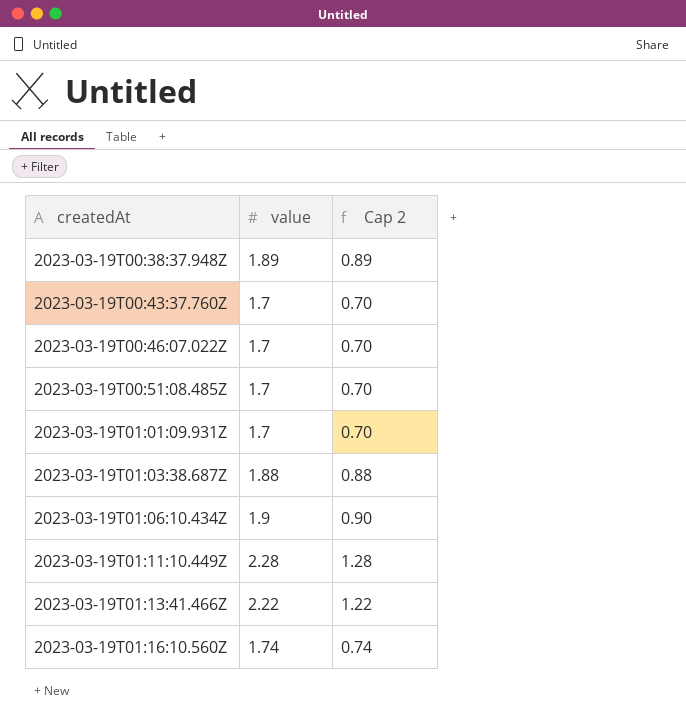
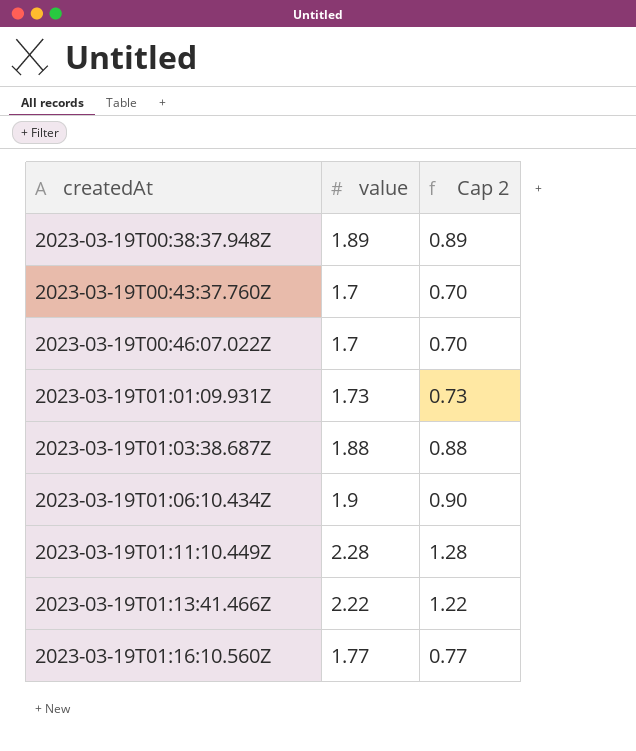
row 2023-03-19T00:51:08.485Z: 1.7 | 0.70 -> none
2023-03-19T01:01:09.931Z | value: 1.7 -> 1.73
2023-03-19T01:01:09.931Z | Cap 2: 0.70 -> 0.73
2023-03-19T01:16:10.560Z | value: 1.74 -> 1.77
2023-03-19T01:16:10.560Z | Cap 2: 0.74 -> 0.77

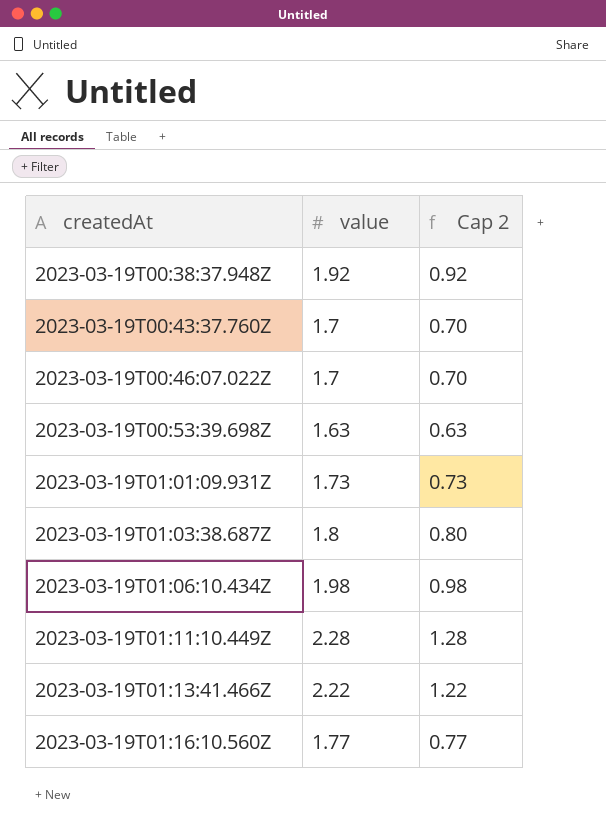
2023-03-19T00:38:37.948Z | value: 1.89 -> 1.92
2023-03-19T00:38:37.948Z | Cap 2: 0.89 -> 0.92
row 2023-03-19T00:53:39.698Z: none -> 1.63 | 0.63
2023-03-19T01:03:38.687Z | value: 1.88 -> 1.8
2023-03-19T01:03:38.687Z | Cap 2: 0.88 -> 0.80
2023-03-19T01:06:10.434Z | value: 1.9 -> 1.98
2023-03-19T01:06:10.434Z | Cap 2: 0.90 -> 0.98

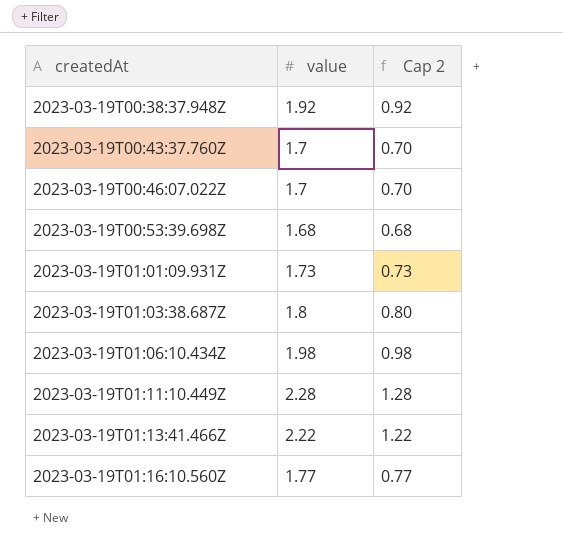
2023-03-19T00:53:39.698Z | value: 1.63 -> 1.68
2023-03-19T00:53:39.698Z | Cap 2: 0.63 -> 0.68

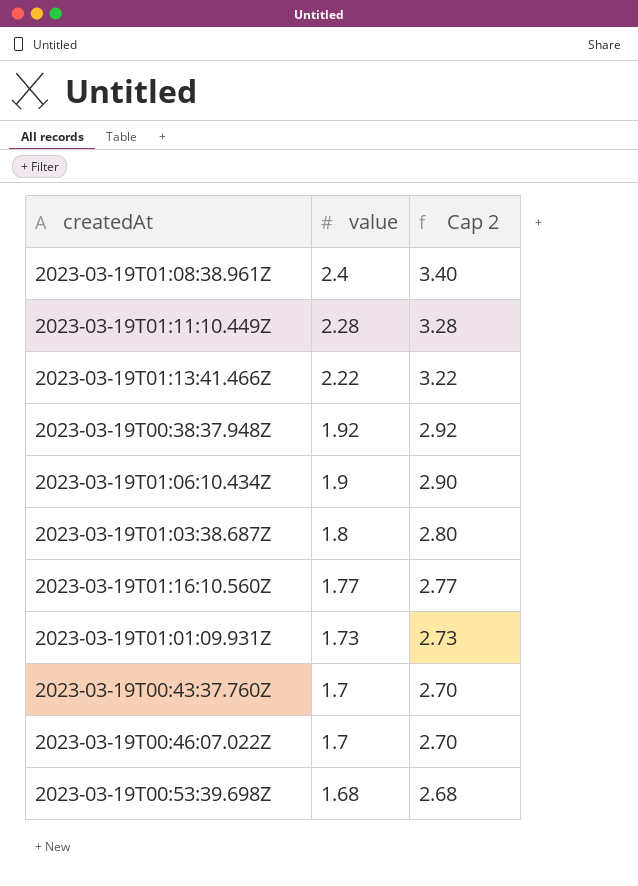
row order: createdAt ascending -> value descending
column Cap 2 | formula: [value] - 1 -> [value] + 1
row 2023-03-19T01:08:38.961Z: none -> 2.4 | 3.40
2023-03-19T01:06:10.434Z | value: 1.98 -> 1.9

